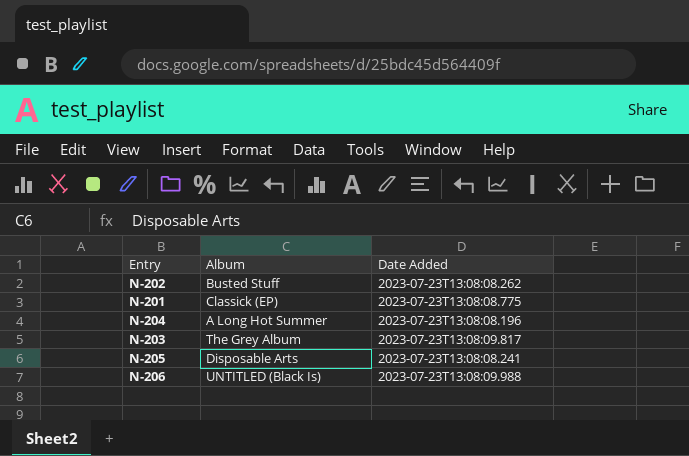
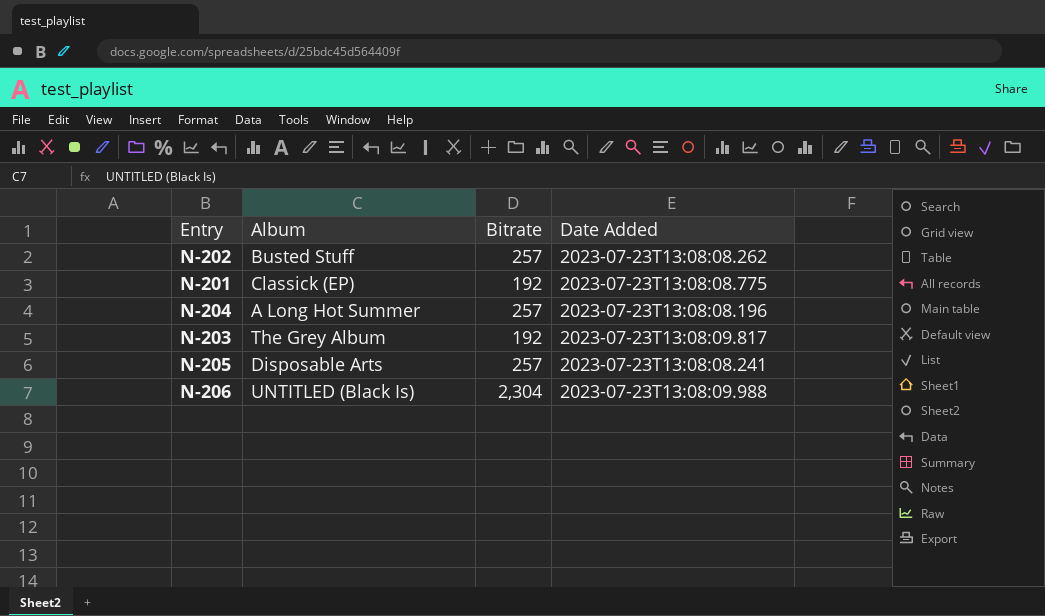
column Bitrate | position: none -> 3

